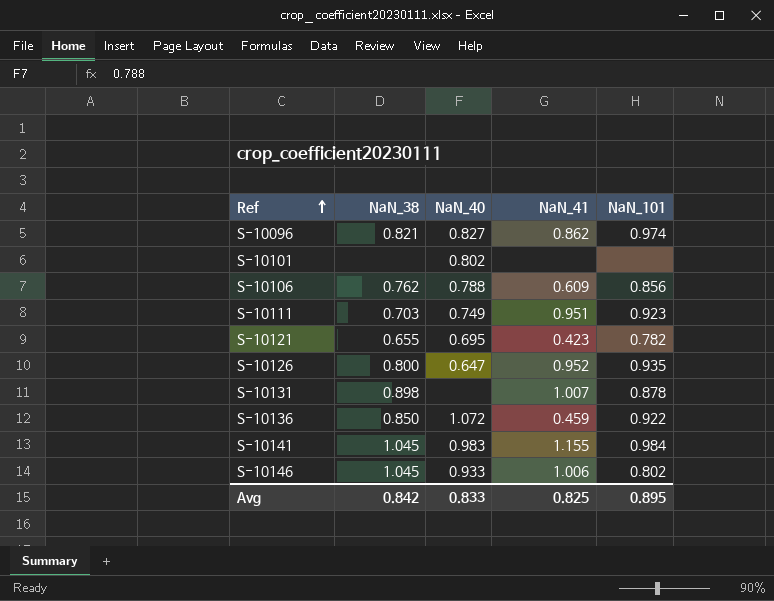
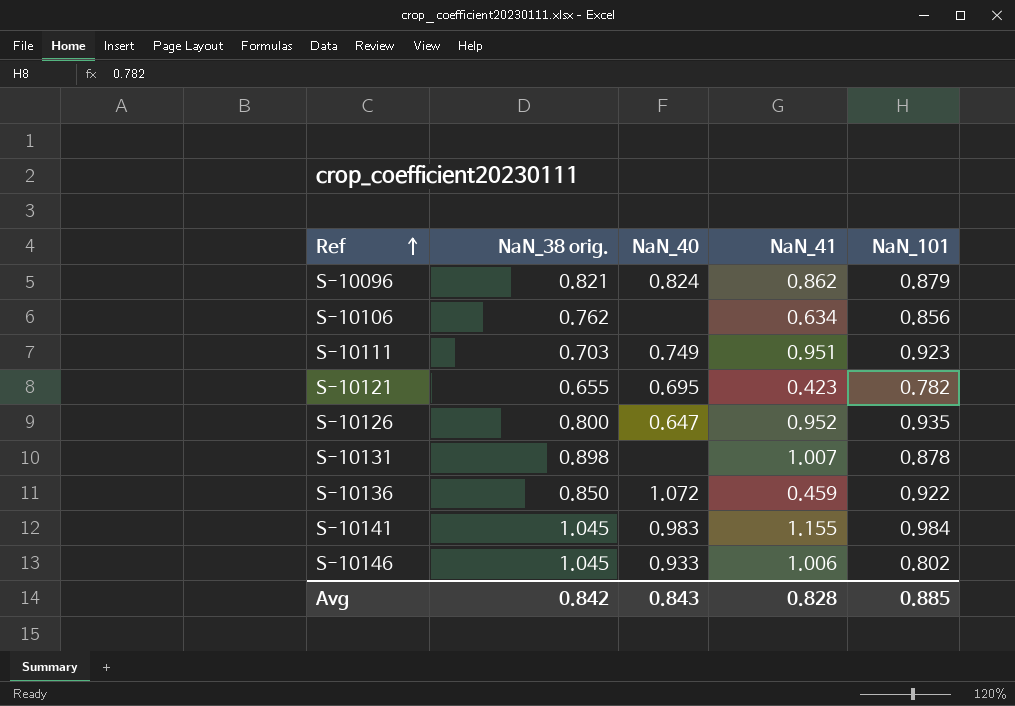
column name: NaN_38 -> NaN_38 orig.
row S-10101: none | 0.802 | none | none -> none
S-10096 | NaN_40: 0.827 -> 0.824
S-10096 | NaN_101: 0.974 -> 0.879
S-10106 | NaN_40: 0.788 -> none
S-10106 | NaN_41: 0.609 -> 0.634
Avg | NaN_40: 0.833 -> 0.843
Avg | NaN_41: 0.825 -> 0.828
Avg | NaN_101: 0.895 -> 0.885

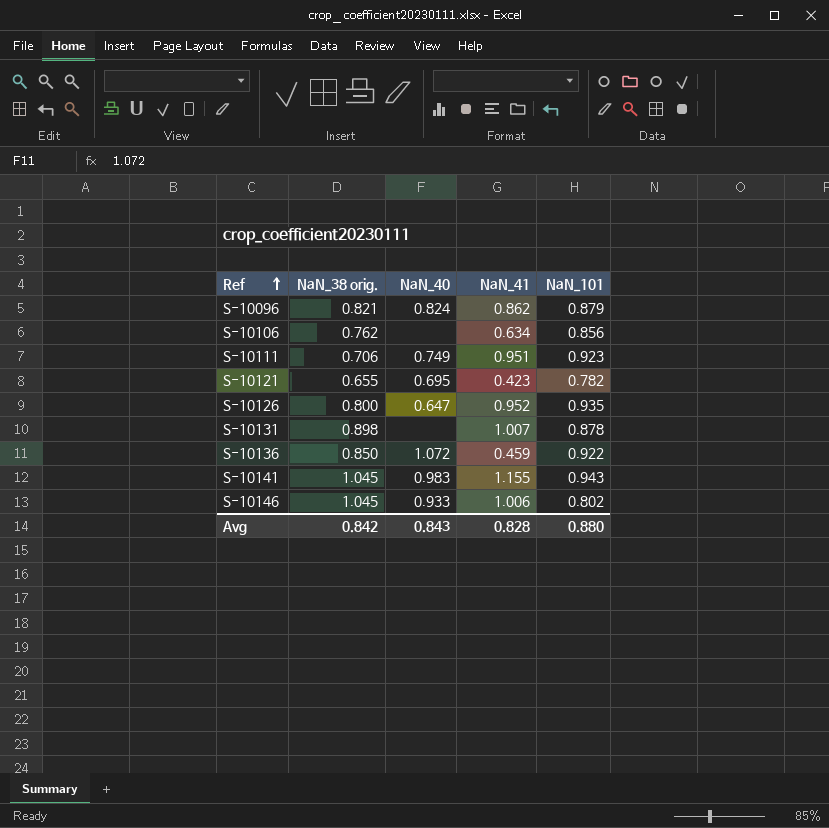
S-10111 | NaN_38 orig.: 0.703 -> 0.706
S-10141 | NaN_101: 0.984 -> 0.943
Avg | NaN_101: 0.885 -> 0.880

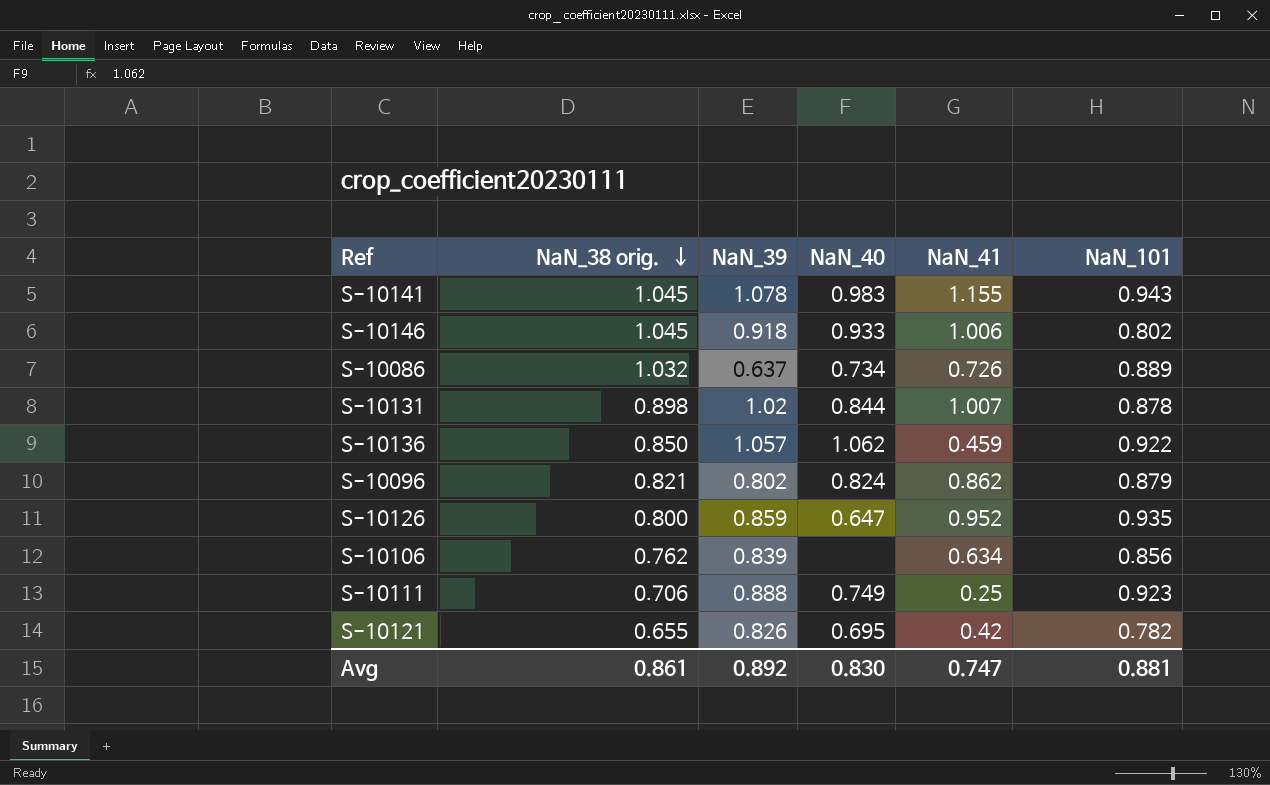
row order: Ref ascending -> NaN_38 orig. descending
column NaN_39 | position: none -> 3
row S-10086: none -> 1.032 | 0.637 | 0.734 | 0.726 | 0.889
S-10131 | NaN_40: none -> 0.844
S-10136 | NaN_40: 1.072 -> 1.062
S-10111 | NaN_41: 0.951 -> 0.25
S-10121 | NaN_41: 0.423 -> 0.42
Avg | NaN_38 orig.: 0.842 -> 0.861
Avg | NaN_40: 0.843 -> 0.830
Avg | NaN_41: 0.828 -> 0.747
Avg | NaN_101: 0.880 -> 0.881

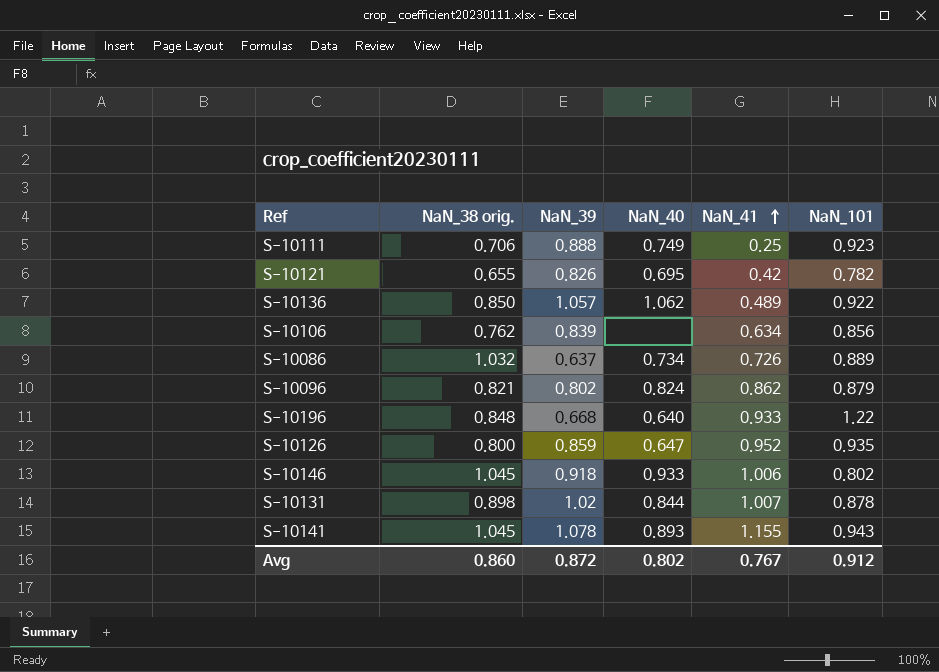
row order: NaN_38 orig. descending -> NaN_41 ascending
S-10136 | NaN_41: 0.459 -> 0.489
row S-10196: none -> 0.848 | 0.668 | 0.640 | 0.933 | 1.22
S-10141 | NaN_40: 0.983 -> 0.893
Avg | NaN_38 orig.: 0.861 -> 0.860
Avg | NaN_39: 0.892 -> 0.872
Avg | NaN_40: 0.830 -> 0.802
Avg | NaN_41: 0.747 -> 0.767
Avg | NaN_101: 0.881 -> 0.912

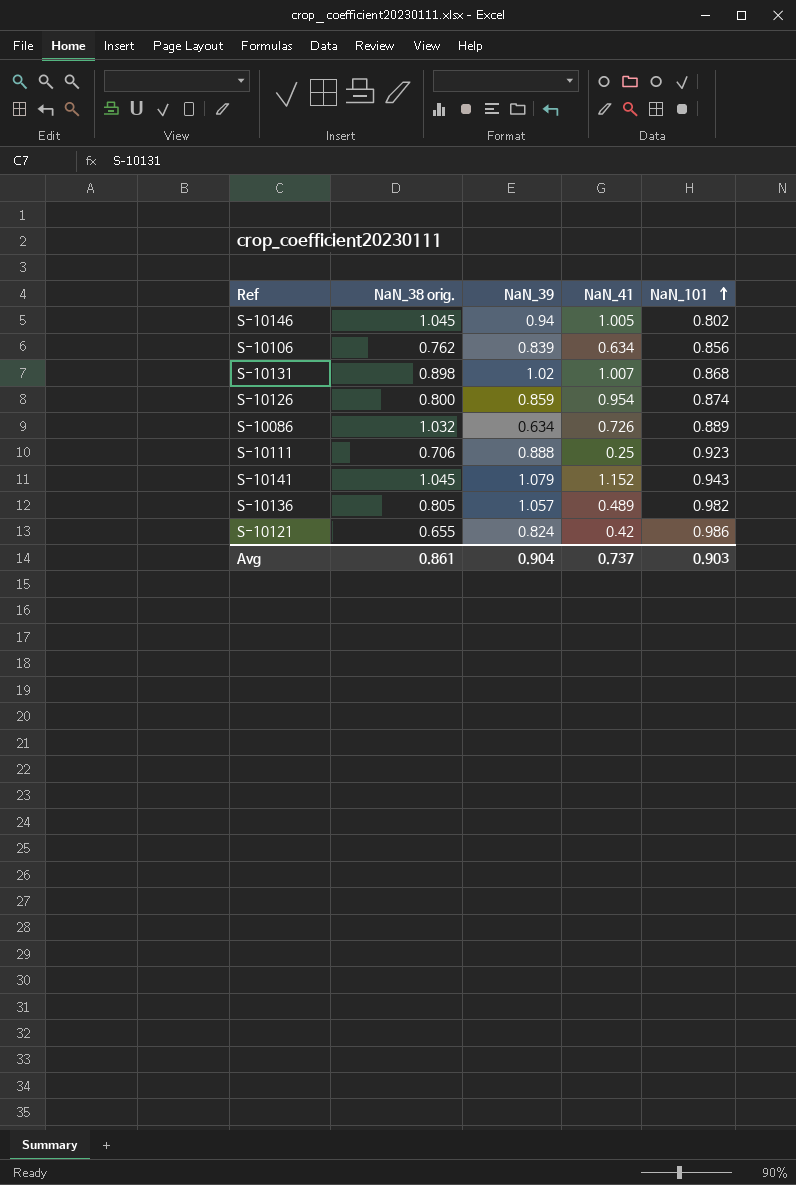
row order: NaN_41 ascending -> NaN_101 ascending
column NaN_40 | position: 4 -> none
row S-10096: 0.821 | 0.802 | 0.824 | 0.862 | 0.879 -> none
row S-10196: 0.848 | 0.668 | 0.640 | 0.933 | 1.22 -> none
S-10146 | NaN_39: 0.918 -> 0.94
S-10146 | NaN_41: 1.006 -> 1.005
S-10131 | NaN_101: 0.878 -> 0.868
S-10126 | NaN_41: 0.952 -> 0.954
S-10126 | NaN_101: 0.935 -> 0.874
S-10086 | NaN_39: 0.637 -> 0.634
S-10141 | NaN_39: 1.078 -> 1.079
S-10141 | NaN_41: 1.155 -> 1.152
S-10136 | NaN_38 orig.: 0.850 -> 0.805
S-10136 | NaN_101: 0.922 -> 0.982
S-10121 | NaN_39: 0.826 -> 0.824
S-10121 | NaN_101: 0.782 -> 0.986
Avg | NaN_38 orig.: 0.860 -> 0.861
Avg | NaN_39: 0.872 -> 0.904
Avg | NaN_41: 0.767 -> 0.737
Avg | NaN_101: 0.912 -> 0.903

